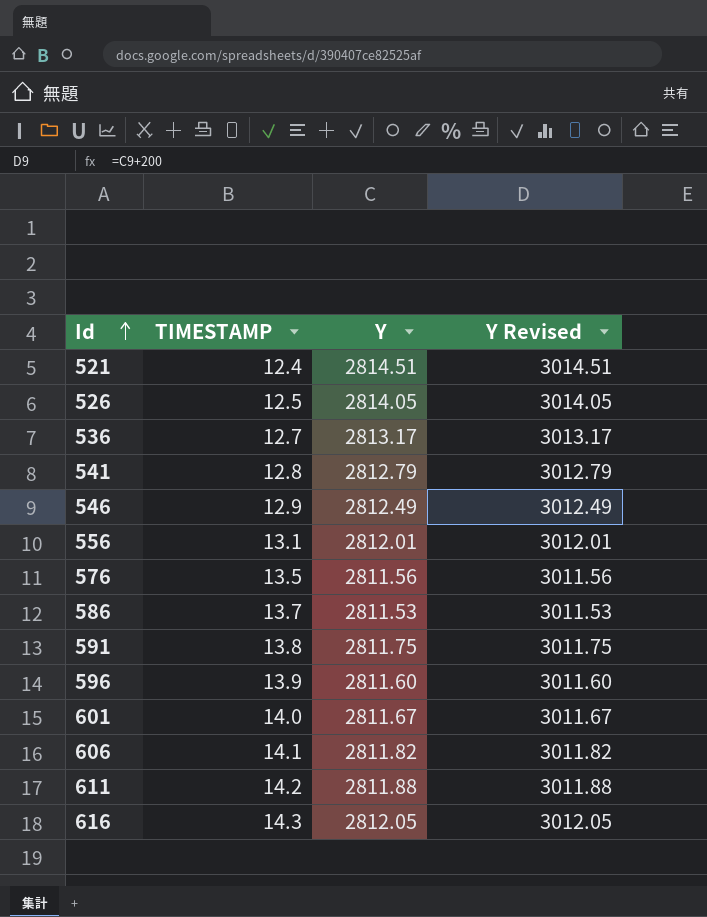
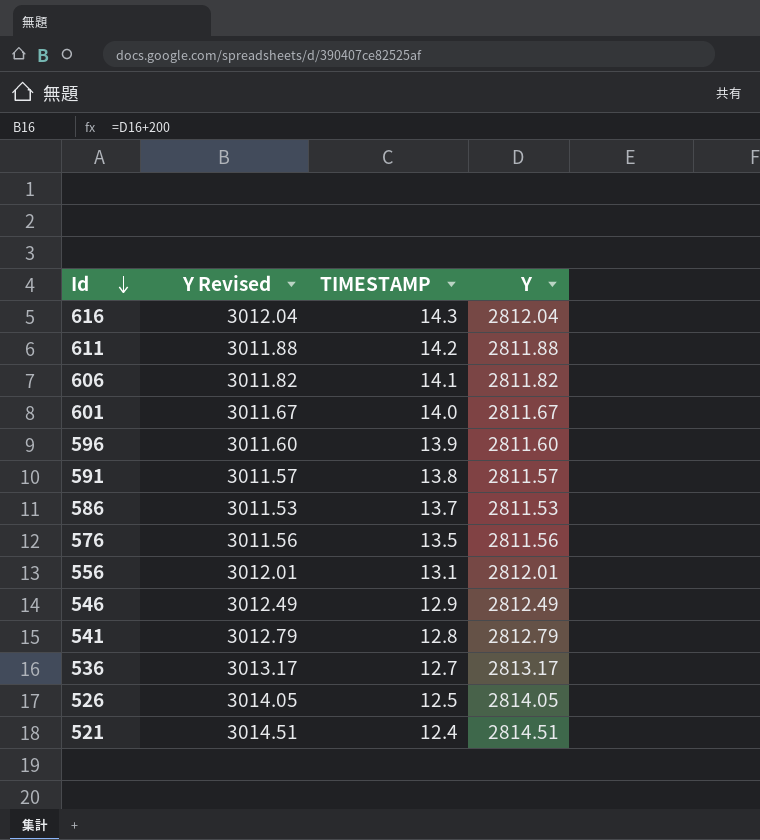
row order: Id ascending -> Id descending
column Y Revised | position: 4 -> 2
616 | Y Revised: 3012.05 -> 3012.04
616 | Y: 2812.05 -> 2812.04
591 | Y Revised: 3011.75 -> 3011.57
591 | Y: 2811.75 -> 2811.57

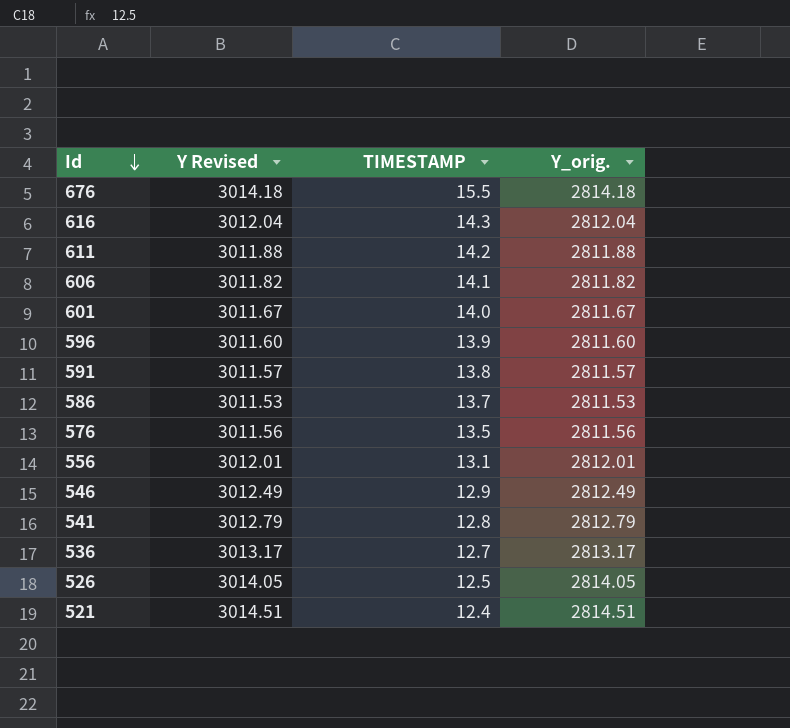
column name: Y -> Y_orig.
row 676: none -> 3014.18 | 15.5 | 2814.18

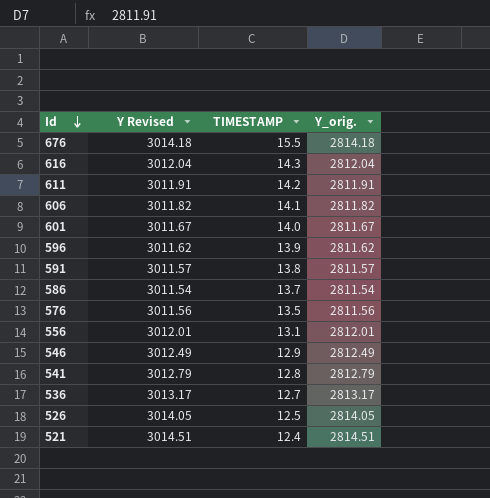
611 | Y Revised: 3011.88 -> 3011.91
611 | Y_orig.: 2811.88 -> 2811.91
596 | Y Revised: 3011.60 -> 3011.62
596 | Y_orig.: 2811.60 -> 2811.62
586 | Y Revised: 3011.53 -> 3011.54
586 | Y_orig.: 2811.53 -> 2811.54

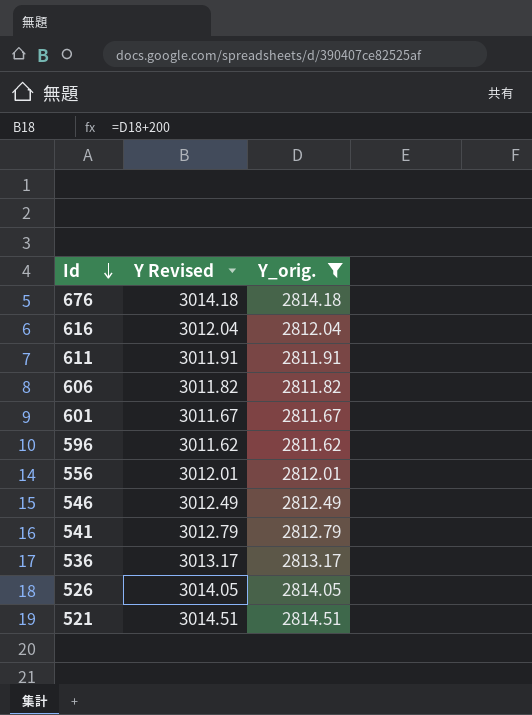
filter: none -> Y_orig. >= 2811.62
column TIMESTAMP | position: 3 -> none

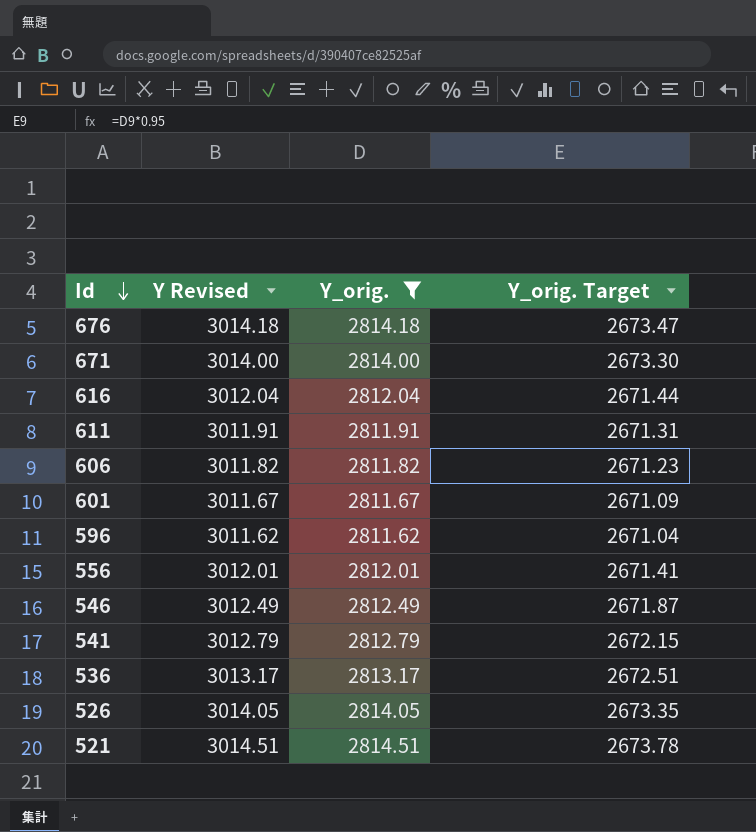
column Y_orig. Target | formula: none -> [Y_orig.] * 0.95
row 671: none -> 3014.00 | 2814.00 | 2673.30

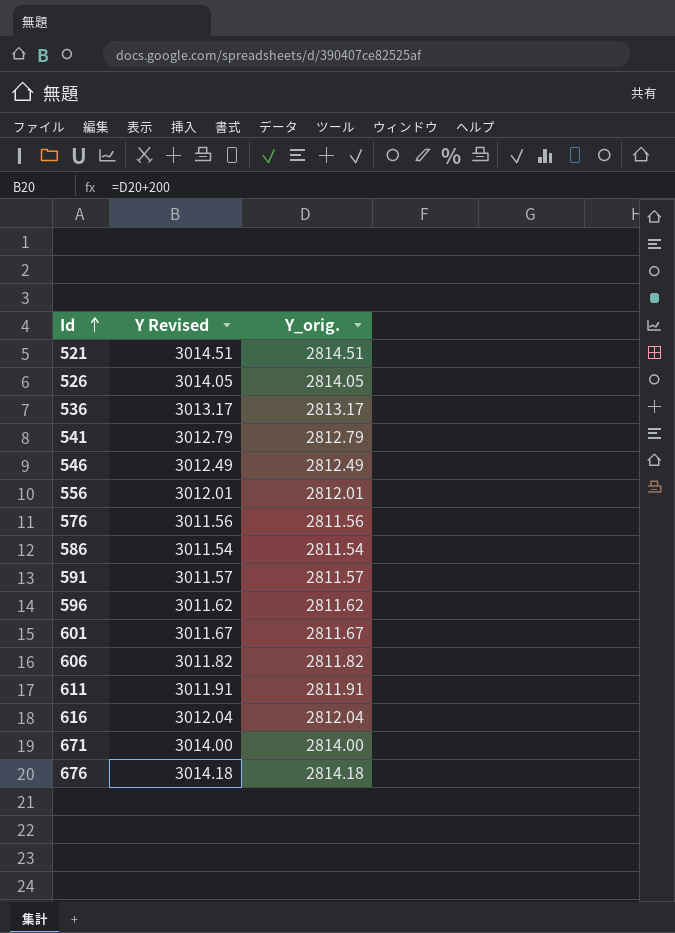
filter: Y_orig. >= 2811.62 -> none
row order: Id descending -> Id ascending
column Y_orig. Target | formula: [Y_orig.] * 0.95 -> none

